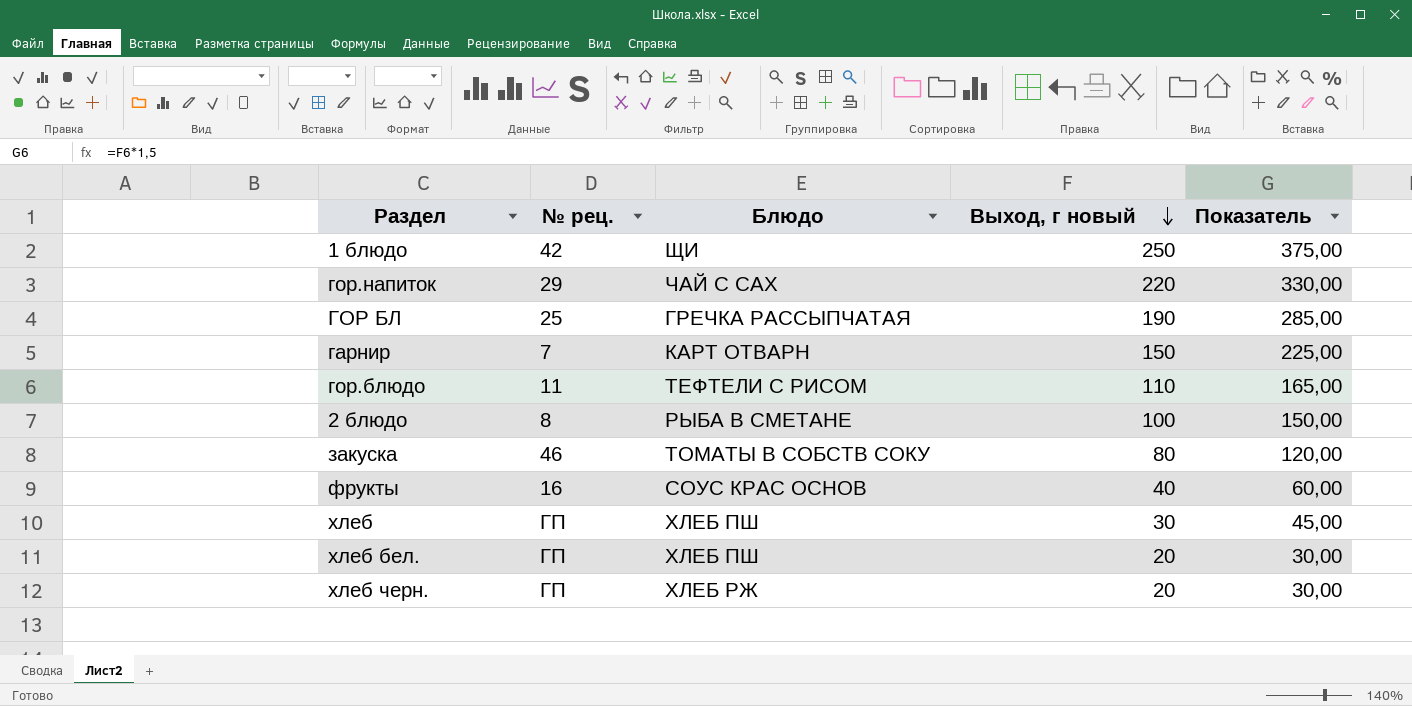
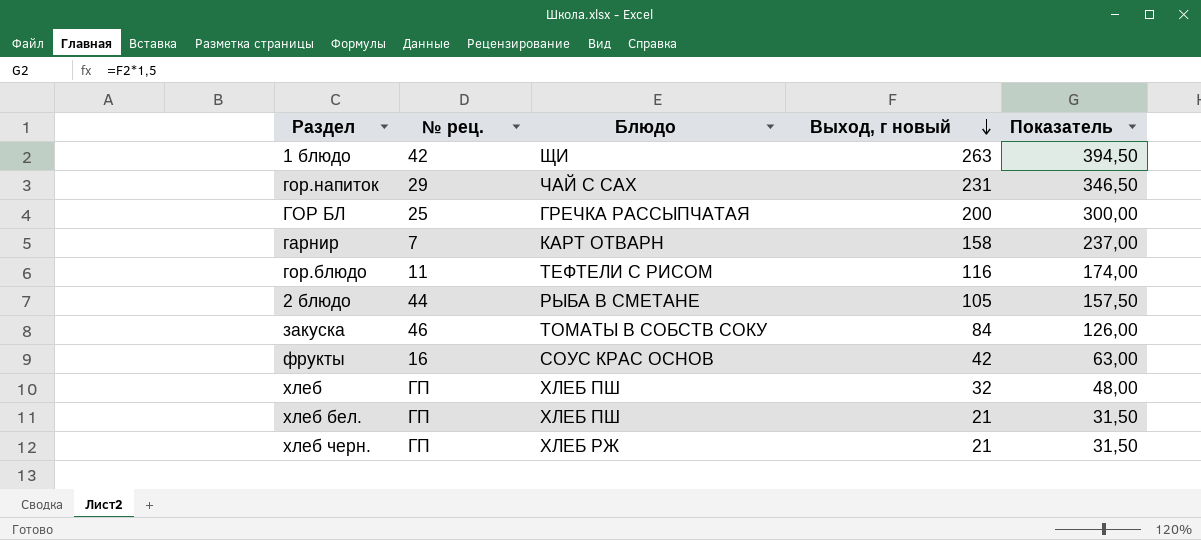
1 блюдо | Выход, г новый: 250 -> 263
1 блюдо | Показатель: 375,00 -> 394,50
гор.напиток | Выход, г новый: 220 -> 231
гор.напиток | Показатель: 330,00 -> 346,50
ГОР БЛ | Выход, г новый: 190 -> 200
ГОР БЛ | Показатель: 285,00 -> 300,00
гарнир | Выход, г новый: 150 -> 158
гарнир | Показатель: 225,00 -> 237,00
гор.блюдо | Выход, г новый: 110 -> 116
гор.блюдо | Показатель: 165,00 -> 174,00
2 блюдо | № рец.: 8 -> 44
2 блюдо | Выход, г новый: 100 -> 105
2 блюдо | Показатель: 150,00 -> 157,50
закуска | Выход, г новый: 80 -> 84
закуска | Показатель: 120,00 -> 126,00
фрукты | Выход, г новый: 40 -> 42
фрукты | Показатель: 60,00 -> 63,00
хлеб | Выход, г новый: 30 -> 32
хлеб | Показатель: 45,00 -> 48,00
хлеб бел. | Выход, г новый: 20 -> 21
хлеб бел. | Показатель: 30,00 -> 31,50
хлеб черн. | Выход, г новый: 20 -> 21
хлеб черн. | Показатель: 30,00 -> 31,50

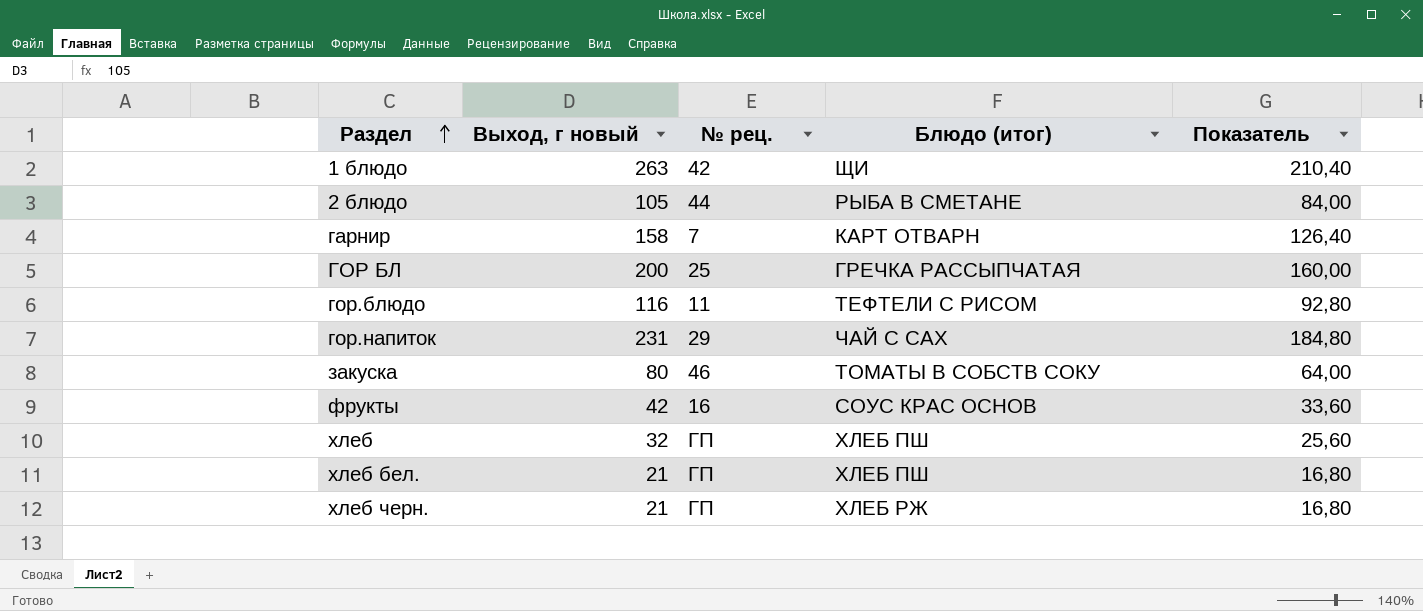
row order: Выход, г новый descending -> Раздел ascending
column Выход, г новый | position: 4 -> 2
column name: Блюдо -> Блюдо (итог)
column Показатель | formula: [Выход, г новый] * 1,5 -> [Выход, г новый] * 0,8
закуска | Выход, г новый: 84 -> 80

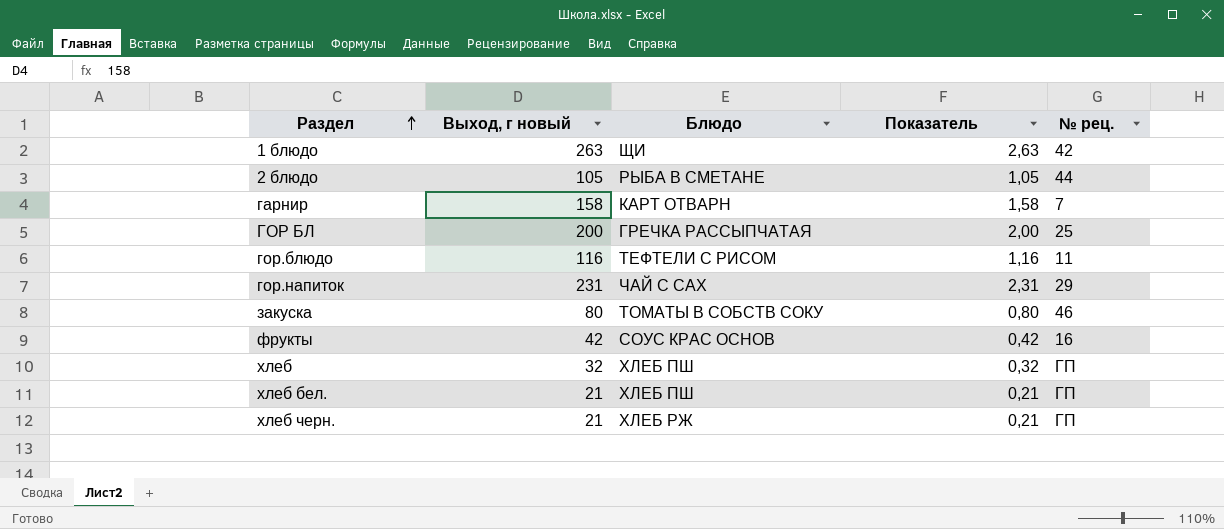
column name: Блюдо (итог) -> Блюдо
column Показатель | formula: [Выход, г новый] * 0,8 -> [Выход, г новый] * 0,01
column № рец. | position: 3 -> 5

